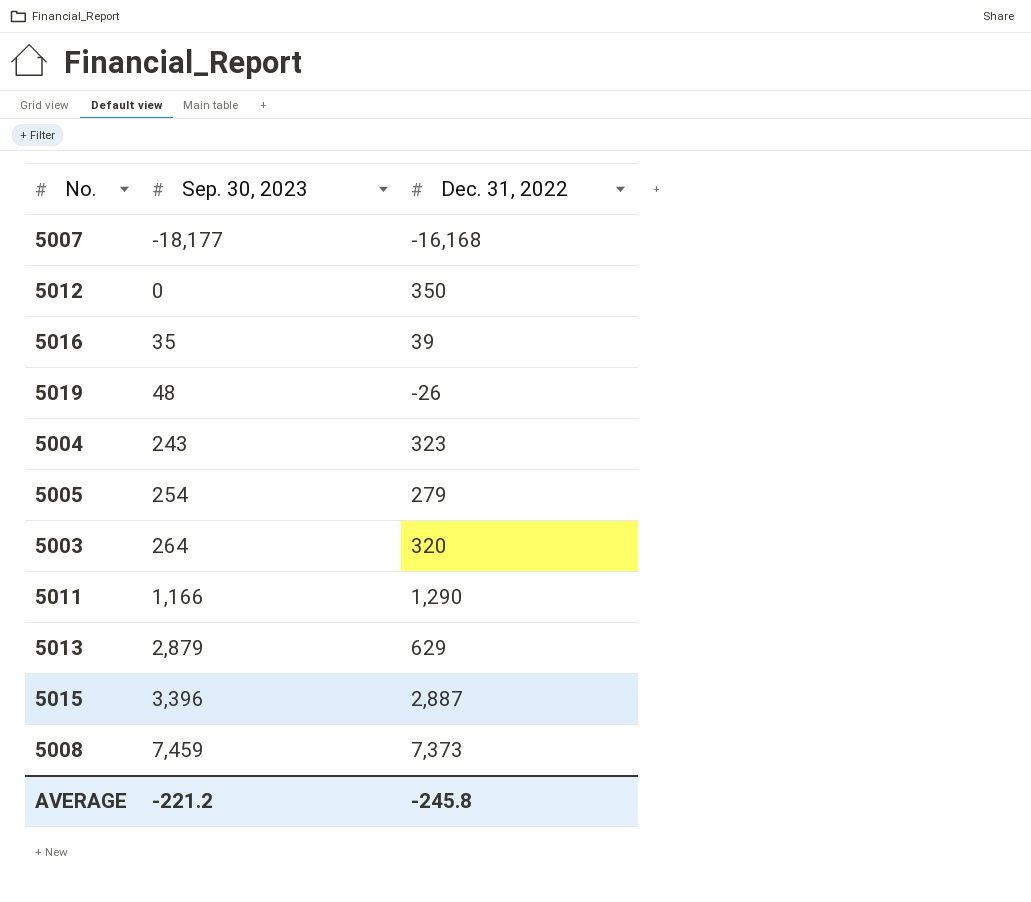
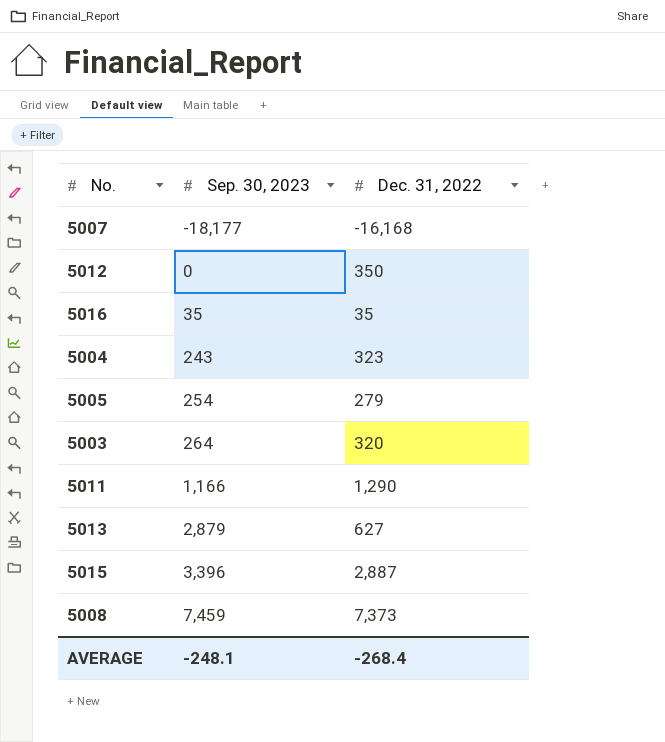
row 5019: 48 | -26 -> none
5016 | Dec. 31, 2022: 39 -> 35
5013 | Dec. 31, 2022: 629 -> 627
AVERAGE | Sep. 30, 2023: -221.2 -> -248.1
AVERAGE | Dec. 31, 2022: -245.8 -> -268.4

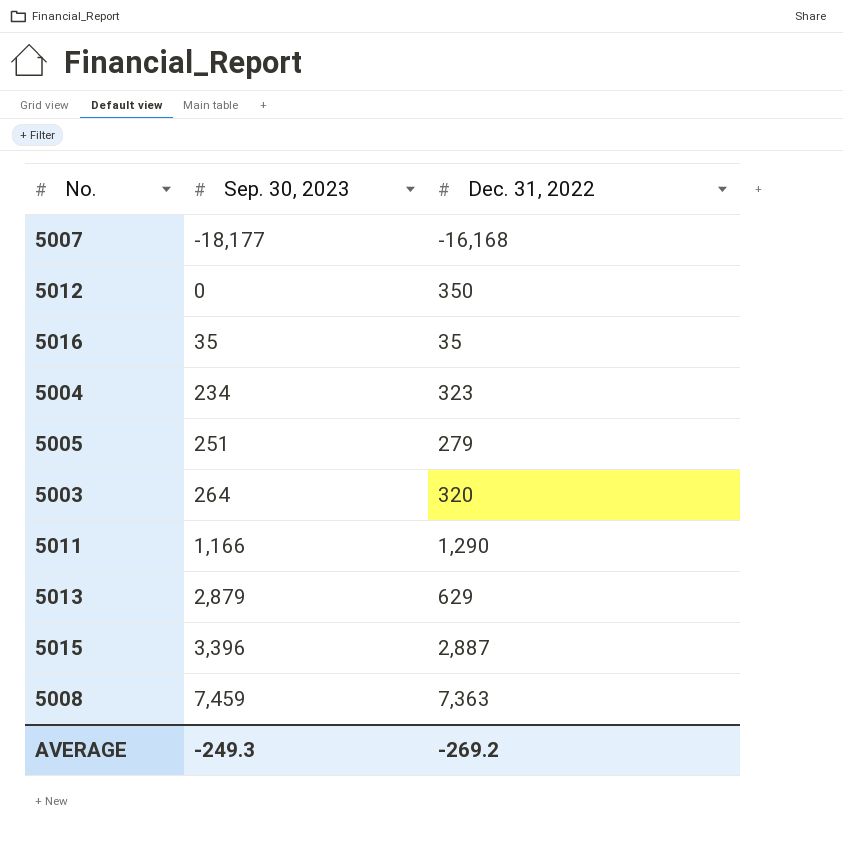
5004 | Sep. 30, 2023: 243 -> 234
5005 | Sep. 30, 2023: 254 -> 251
5013 | Dec. 31, 2022: 627 -> 629
5008 | Dec. 31, 2022: 7,373 -> 7,363
AVERAGE | Sep. 30, 2023: -248.1 -> -249.3
AVERAGE | Dec. 31, 2022: -268.4 -> -269.2

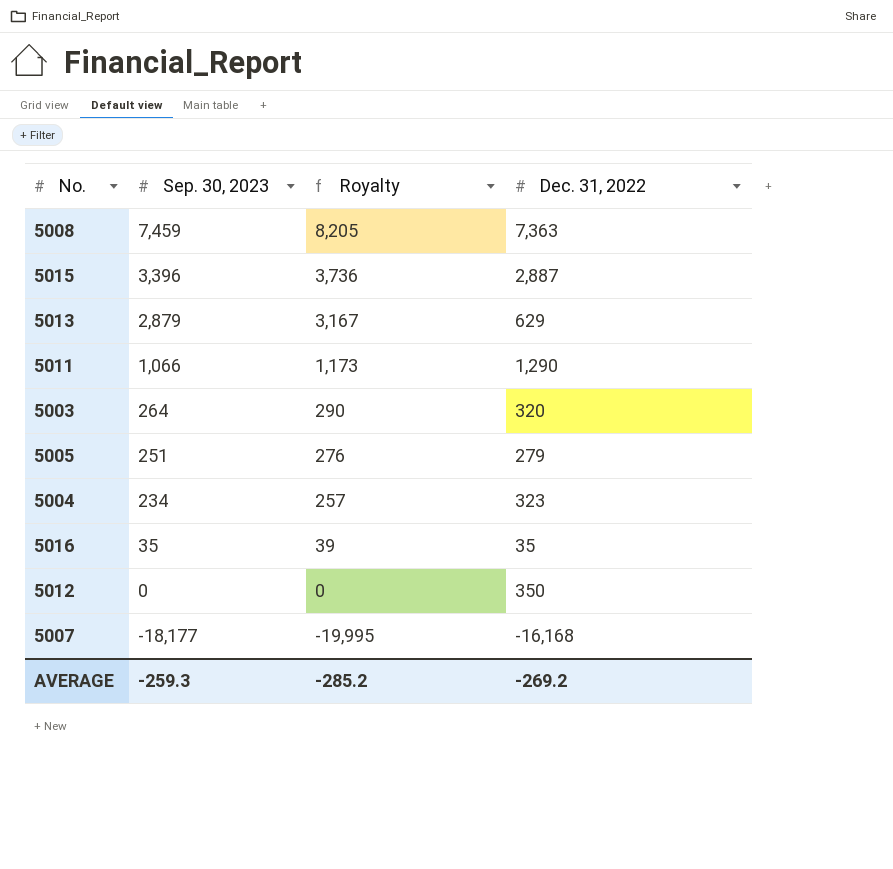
row order: Sep. 30, 2023 ascending -> Sep. 30, 2023 descending
column Royalty | formula: none -> [Sep. 30, 2023] * 1.1
5011 | Sep. 30, 2023: 1,166 -> 1,066
AVERAGE | Sep. 30, 2023: -249.3 -> -259.3

